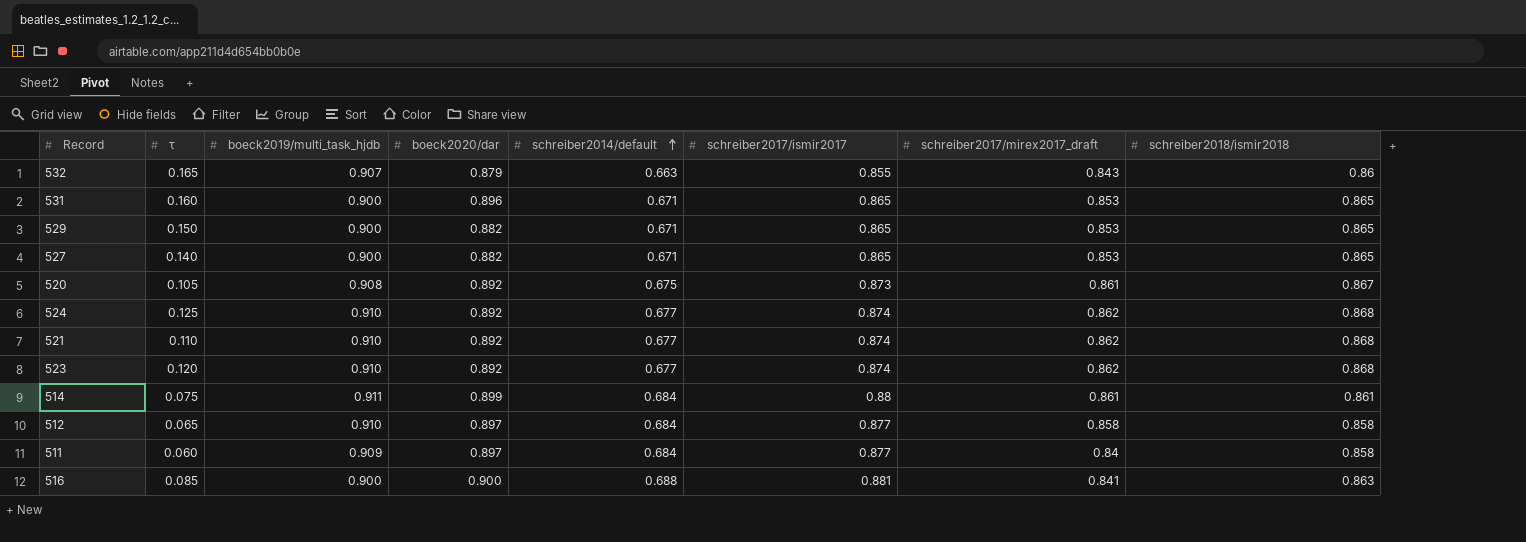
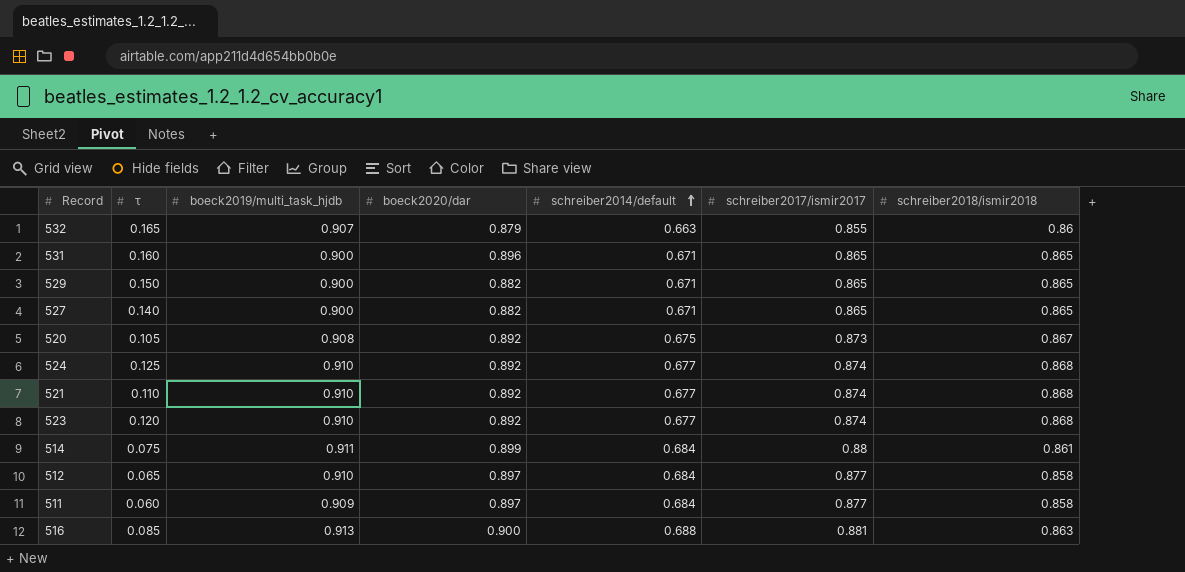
column schreiber2017/mirex2017_draft | position: 7 -> none
516 | boeck2019/multi_task_hjdb: 0.900 -> 0.913

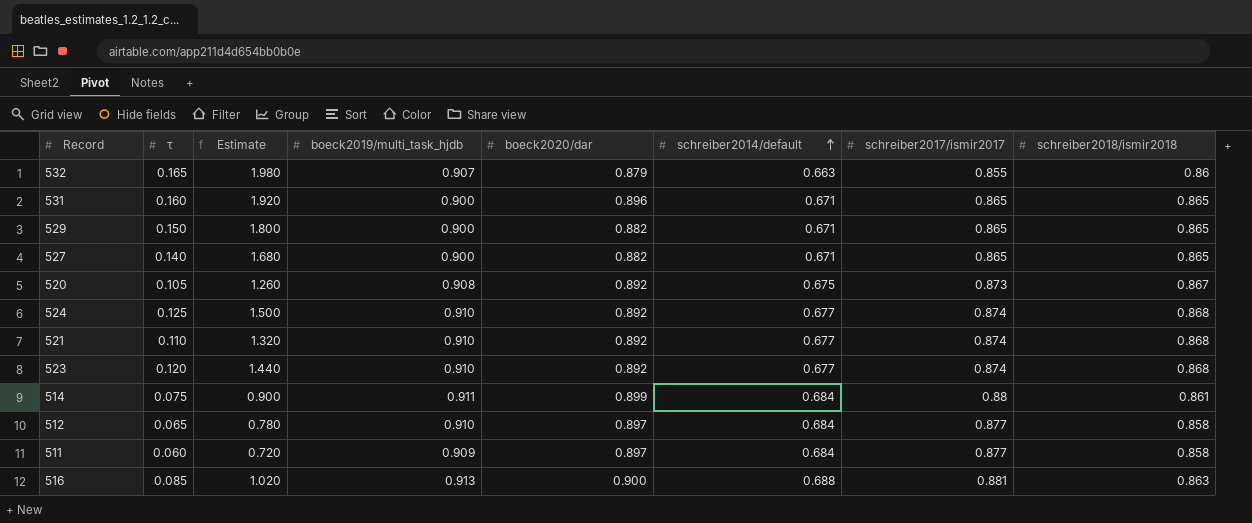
column Estimate | formula: none -> [τ] * 12

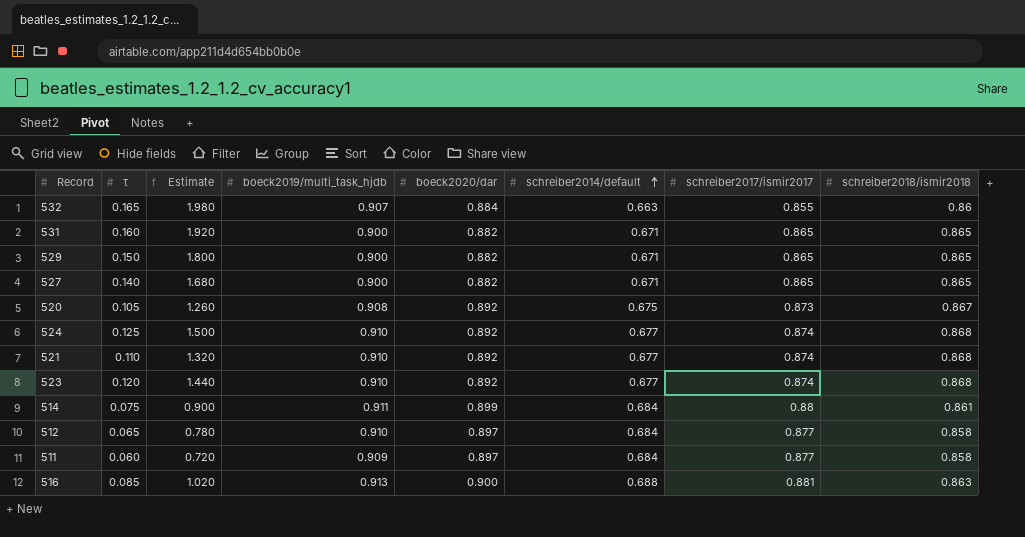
532 | boeck2020/dar: 0.879 -> 0.884
531 | boeck2020/dar: 0.896 -> 0.882

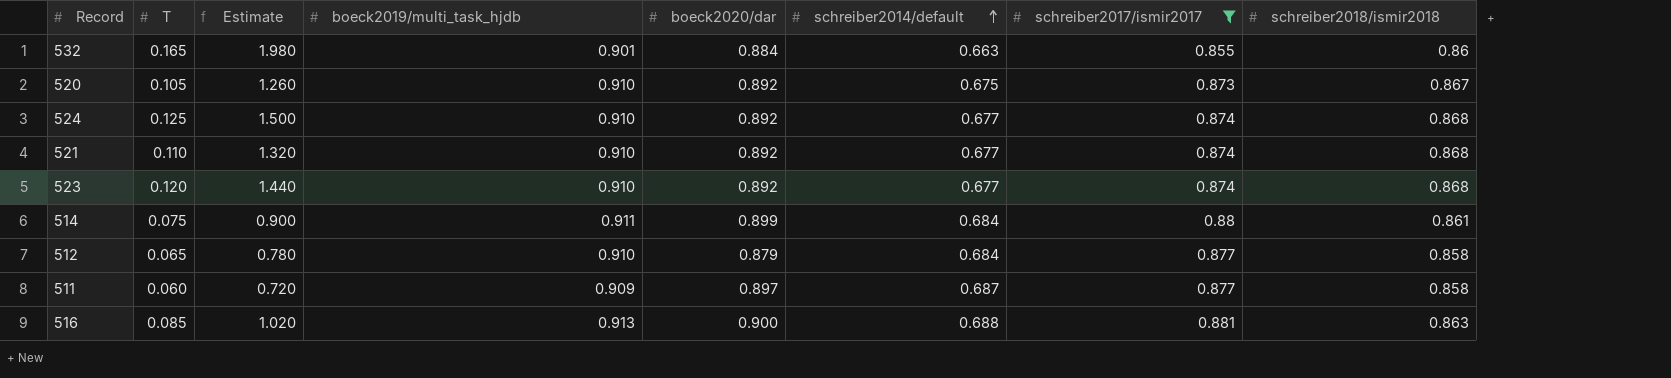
filter: none -> schreiber2017/ismir2017 != 0.865
column name: τ -> Τ
532 | boeck2019/multi_task_hjdb: 0.907 -> 0.901
520 | boeck2019/multi_task_hjdb: 0.908 -> 0.910
512 | boeck2020/dar: 0.897 -> 0.879
511 | schreiber2014/default: 0.684 -> 0.687

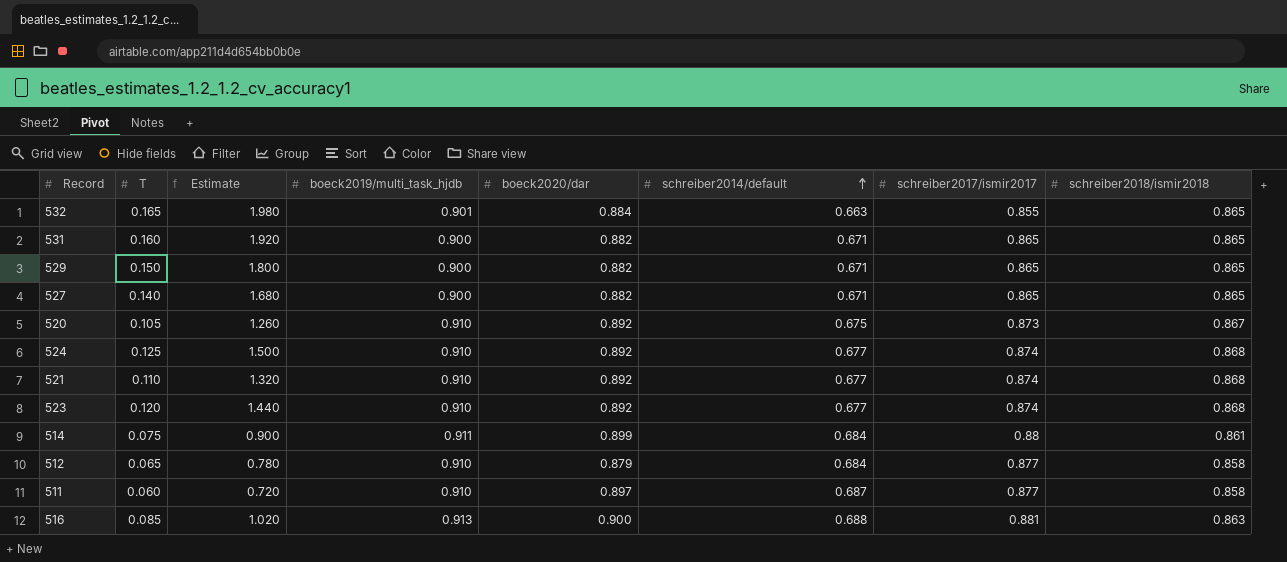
filter: schreiber2017/ismir2017 != 0.865 -> none
532 | schreiber2018/ismir2018: 0.86 -> 0.865
511 | boeck2019/multi_task_hjdb: 0.909 -> 0.910

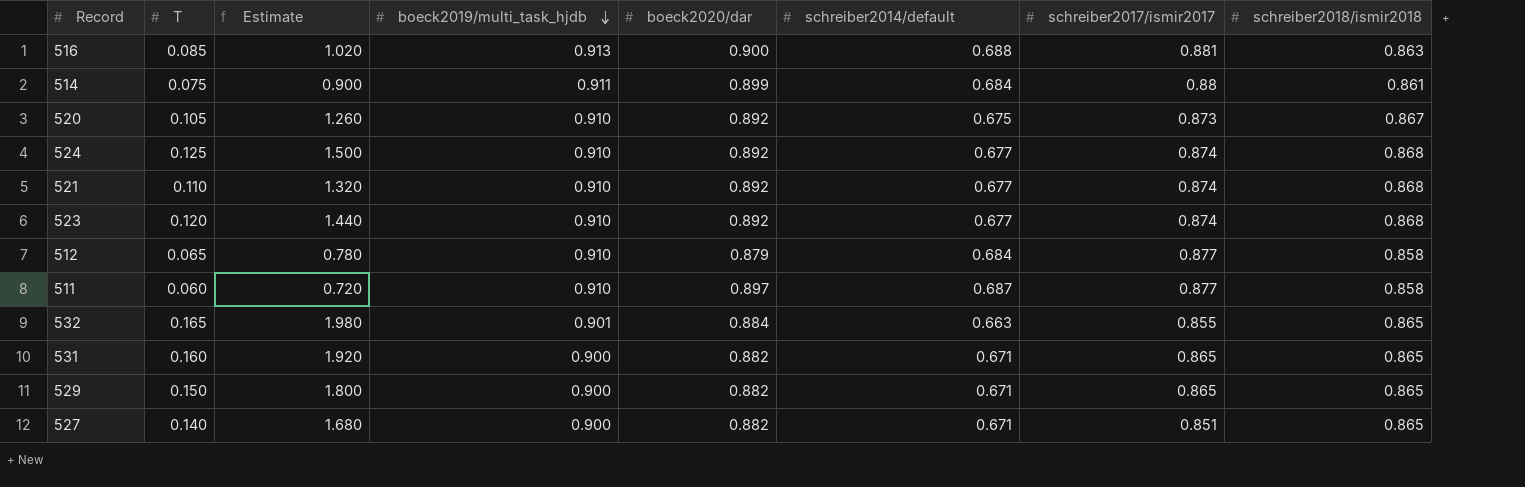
row order: schreiber2014/default ascending -> boeck2019/multi_task_hjdb descending
527 | schreiber2017/ismir2017: 0.865 -> 0.851

